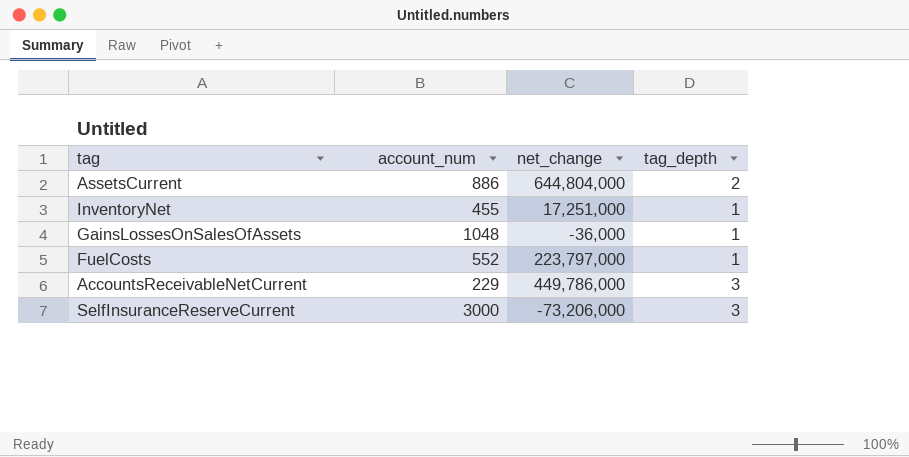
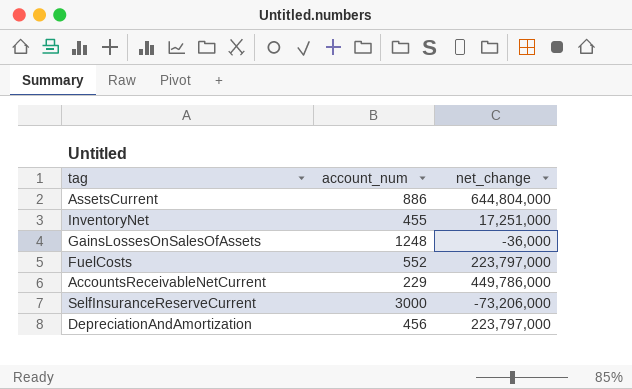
column tag_depth | position: 4 -> none
GainsLossesOnSalesOfAssets | account_num: 1048 -> 1248
row DepreciationAndAmortization: none -> 456 | 223,797,000

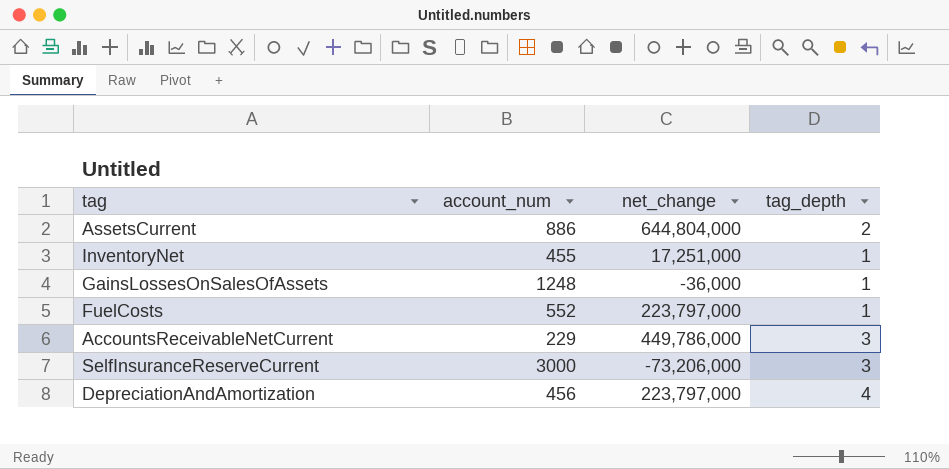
column tag_depth | position: none -> 4

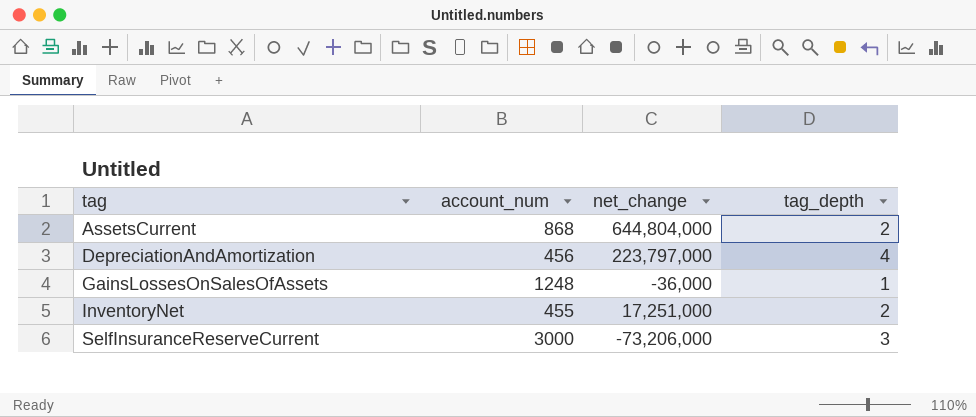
row order: none -> tag ascending
row FuelCosts: 552 | 223,797,000 | 1 -> none
row AccountsReceivableNetCurrent: 229 | 449,786,000 | 3 -> none
AssetsCurrent | account_num: 886 -> 868
InventoryNet | tag_depth: 1 -> 2

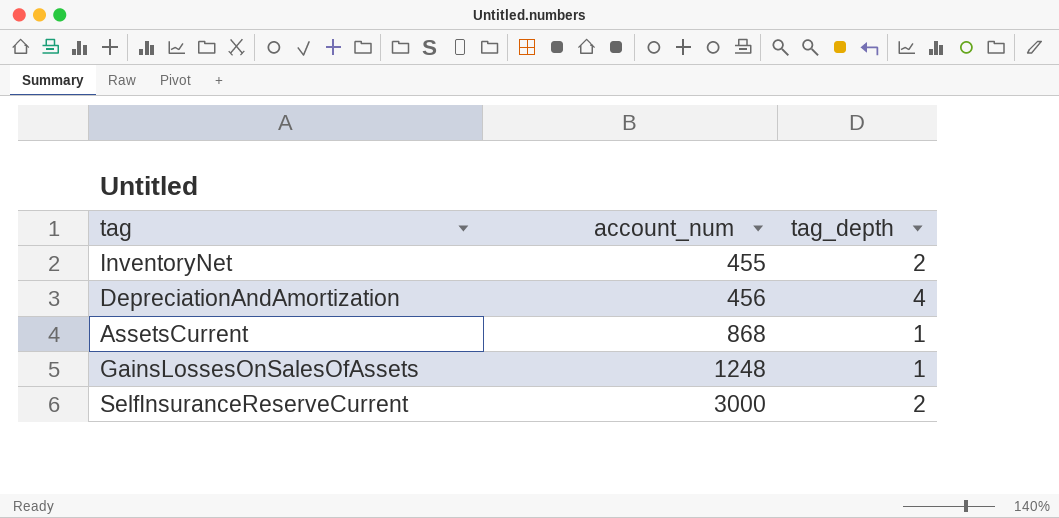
row order: tag ascending -> account_num ascending
column net_change | position: 3 -> none
AssetsCurrent | tag_depth: 2 -> 1
SelfInsuranceReserveCurrent | tag_depth: 3 -> 2

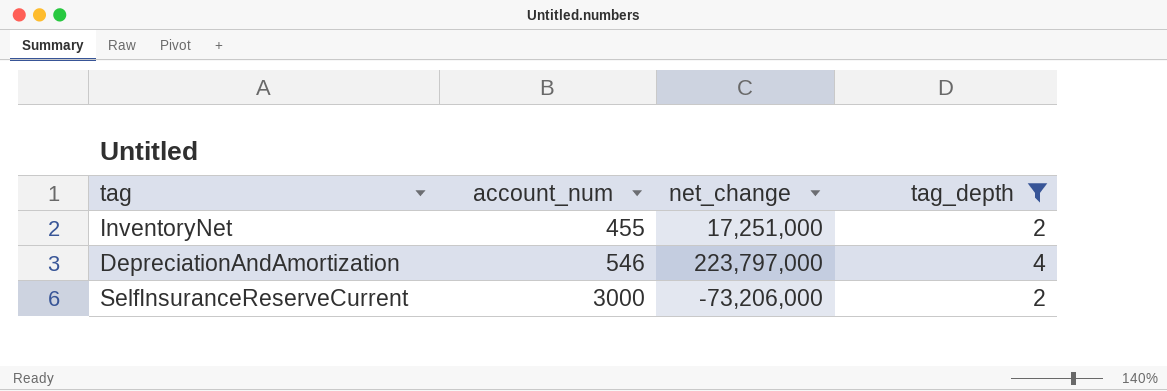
filter: none -> tag_depth != 1
column net_change | position: none -> 3
DepreciationAndAmortization | account_num: 456 -> 546

